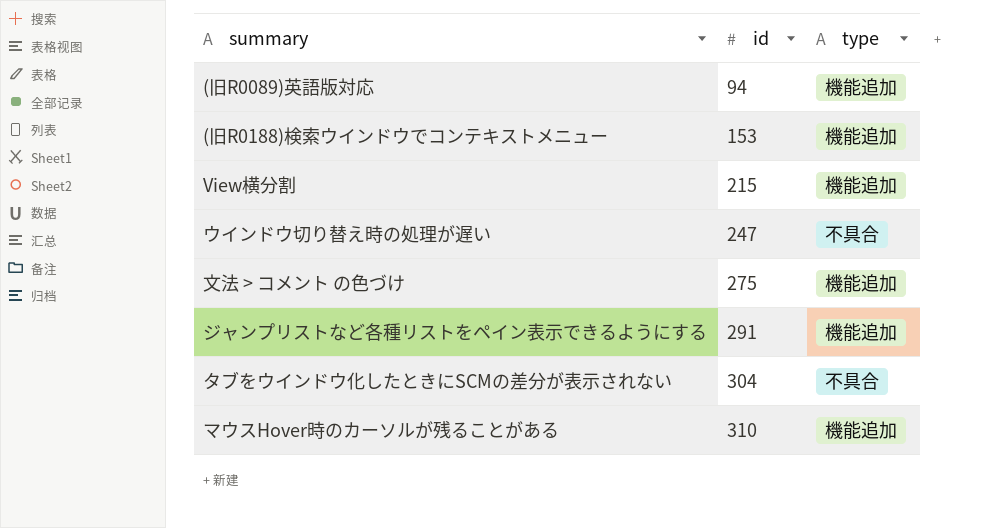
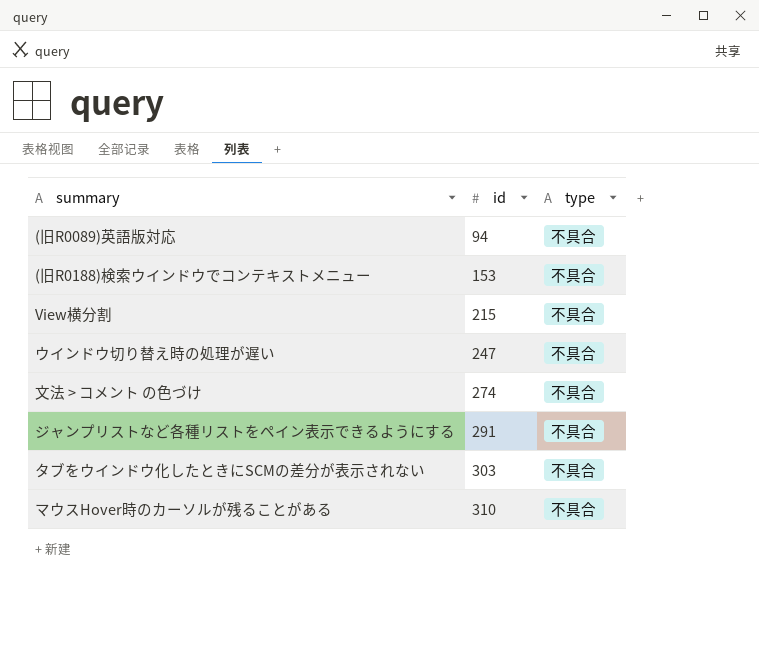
(旧R0089)英語版対応 | type: 機能追加 -> 不具合
(旧R0188)検索ウインドウでコンテキストメニュー | type: 機能追加 -> 不具合
View横分割 | type: 機能追加 -> 不具合
文法 > コメント の色づけ | id: 275 -> 274
文法 > コメント の色づけ | type: 機能追加 -> 不具合
ジャンプリストなど各種リストをペイン表示できるようにする | type: 機能追加 -> 不具合
タブをウインドウ化したときにSCMの差分が表示されない | id: 304 -> 303
マウスHover時のカーソルが残ることがある | type: 機能追加 -> 不具合

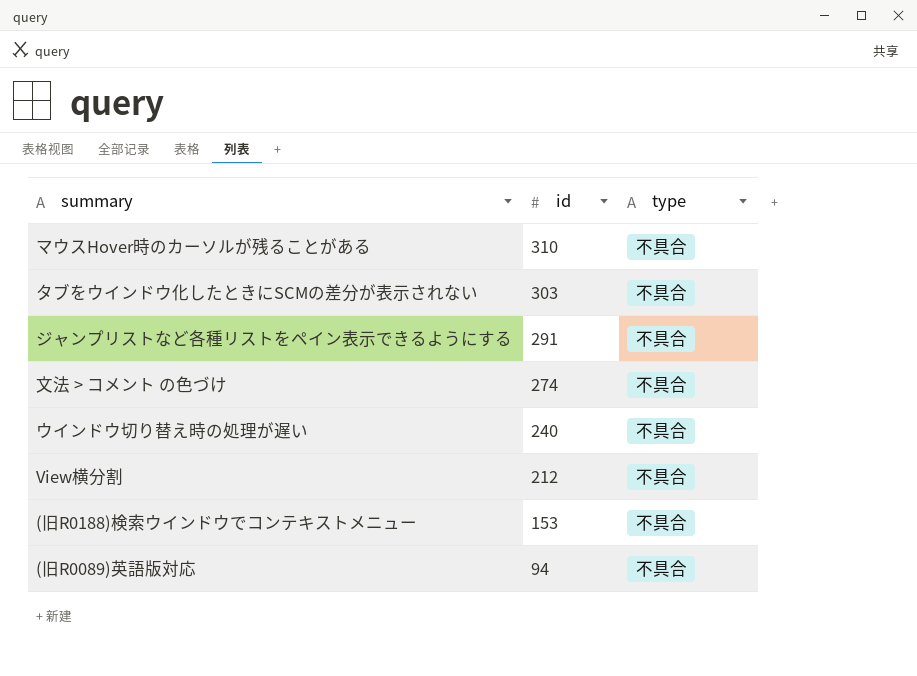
row order: id ascending -> id descending
ウインドウ切り替え時の処理が遅い | id: 247 -> 240
View横分割 | id: 215 -> 212

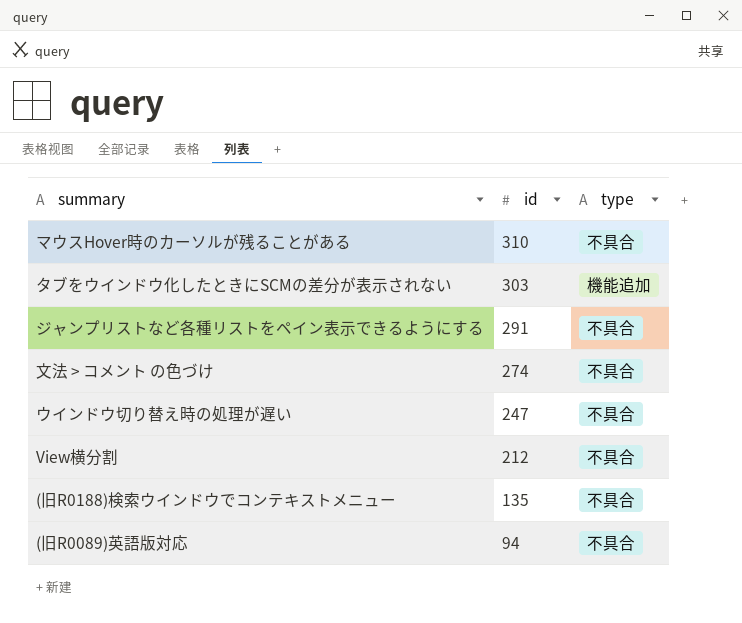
タブをウインドウ化したときにSCMの差分が表示されない | type: 不具合 -> 機能追加
ウインドウ切り替え時の処理が遅い | id: 240 -> 247
(旧R0188)検索ウインドウでコンテキストメニュー | id: 153 -> 135

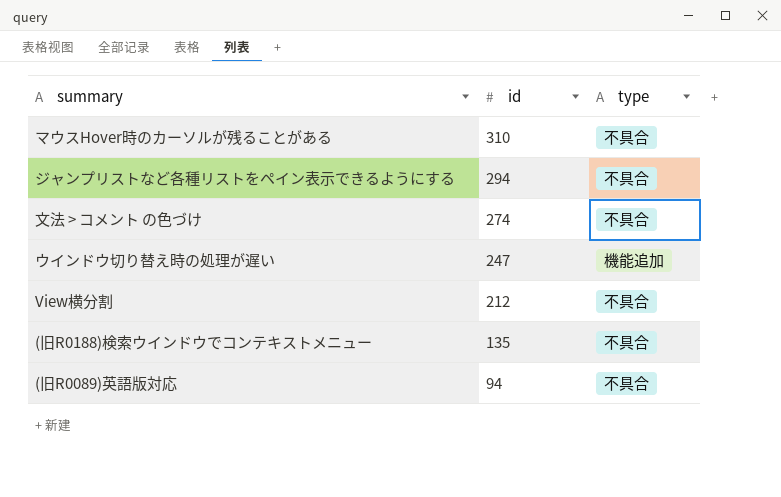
row タブをウインドウ化したときにSCMの差分が表示されない: 303 | 機能追加 -> none
ジャンプリストなど各種リストをペイン表示できるようにする | id: 291 -> 294
ウインドウ切り替え時の処理が遅い | type: 不具合 -> 機能追加

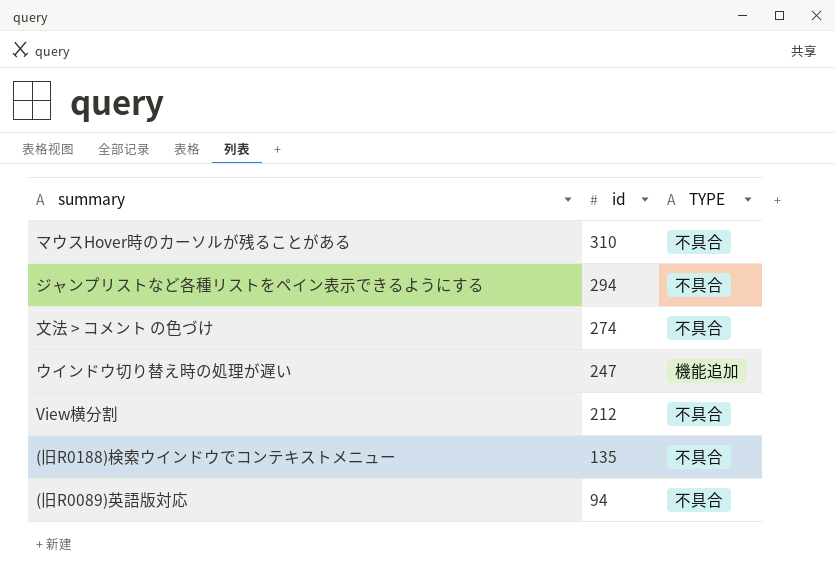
column name: type -> TYPE

